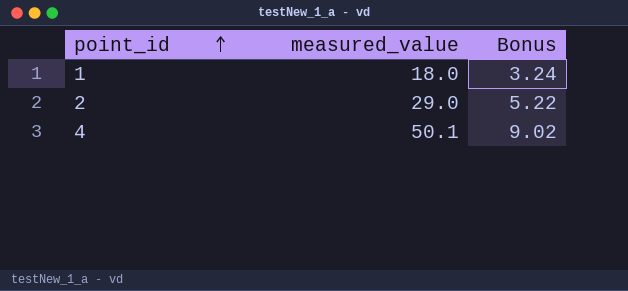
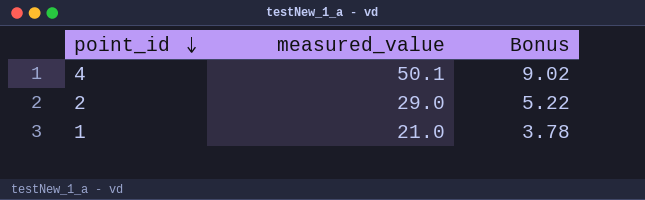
row order: point_id ascending -> point_id descending
1 | measured_value: 18.0 -> 21.0
1 | Bonus: 3.24 -> 3.78

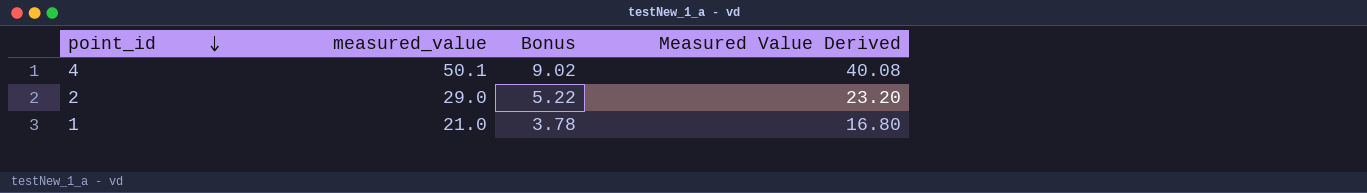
column Measured Value Derived | formula: none -> [measured_value] * 0.8

